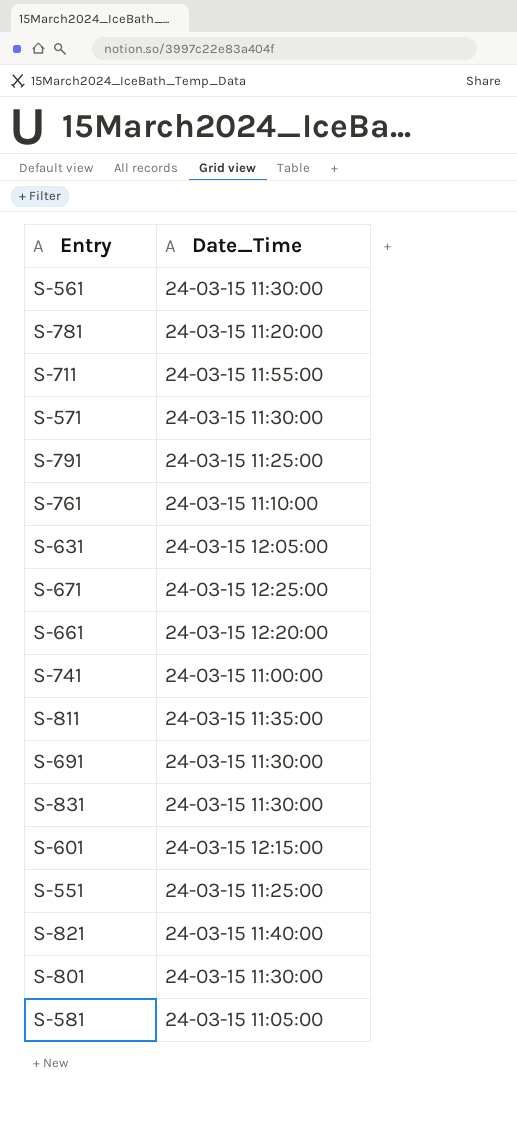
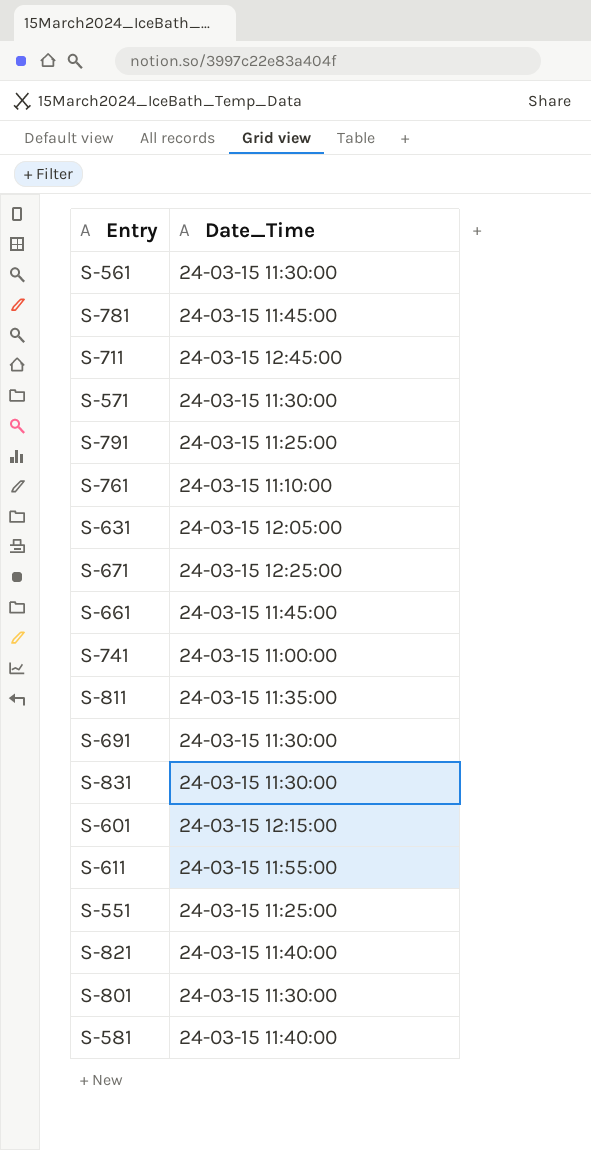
S-781 | Date_Time: 24-03-15 11:20:00 -> 24-03-15 11:45:00
S-711 | Date_Time: 24-03-15 11:55:00 -> 24-03-15 12:45:00
S-661 | Date_Time: 24-03-15 12:20:00 -> 24-03-15 11:45:00
row S-611: none -> 24-03-15 11:55:00
S-581 | Date_Time: 24-03-15 11:05:00 -> 24-03-15 11:40:00

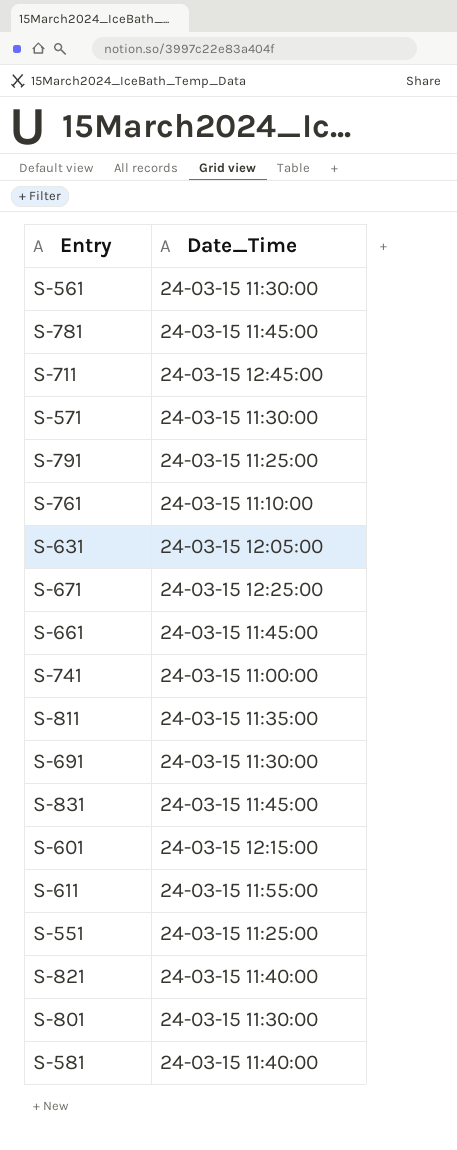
S-831 | Date_Time: 24-03-15 11:30:00 -> 24-03-15 11:45:00

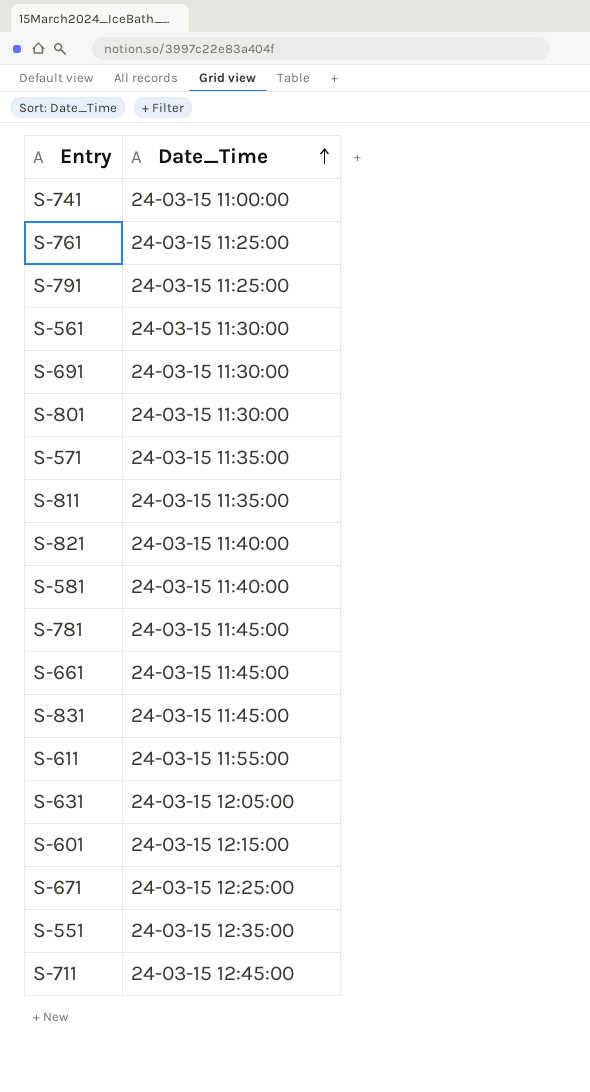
row order: none -> Date_Time ascending
S-761 | Date_Time: 24-03-15 11:10:00 -> 24-03-15 11:25:00
S-571 | Date_Time: 24-03-15 11:30:00 -> 24-03-15 11:35:00
S-551 | Date_Time: 24-03-15 11:25:00 -> 24-03-15 12:35:00

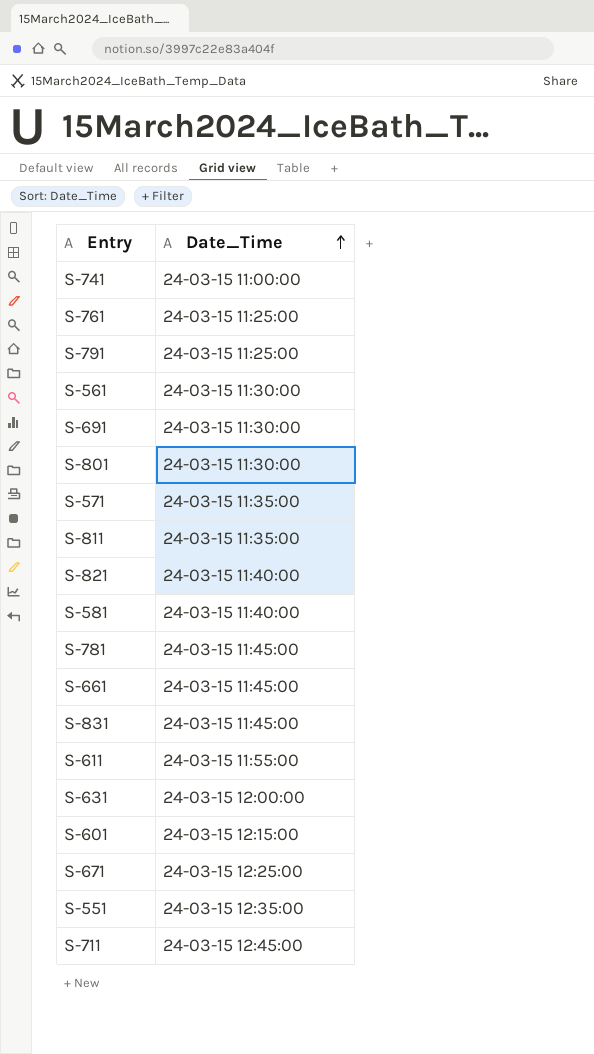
S-631 | Date_Time: 24-03-15 12:05:00 -> 24-03-15 12:00:00

